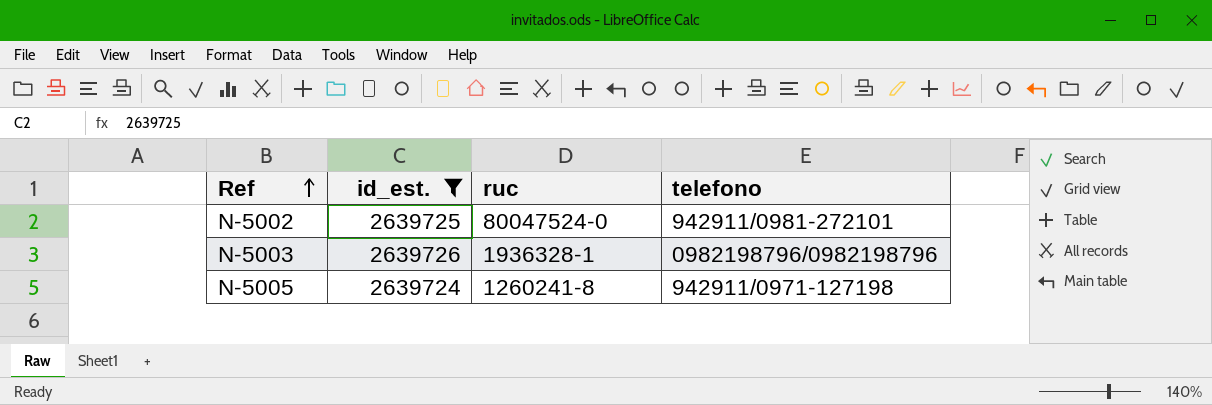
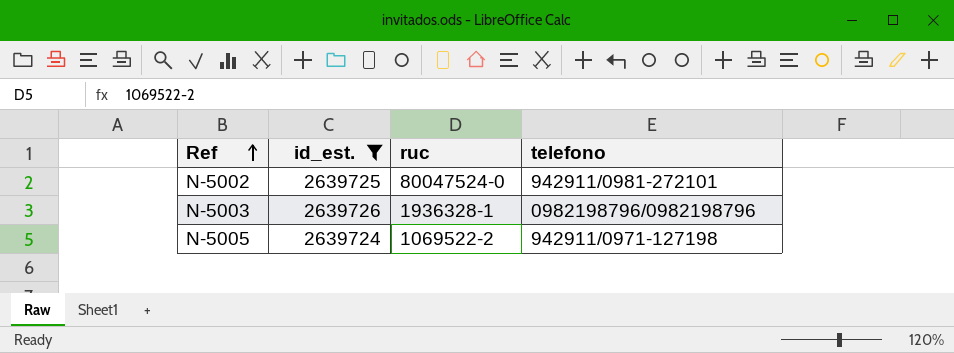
N-5005 | ruc: 1260241-8 -> 1069522-2

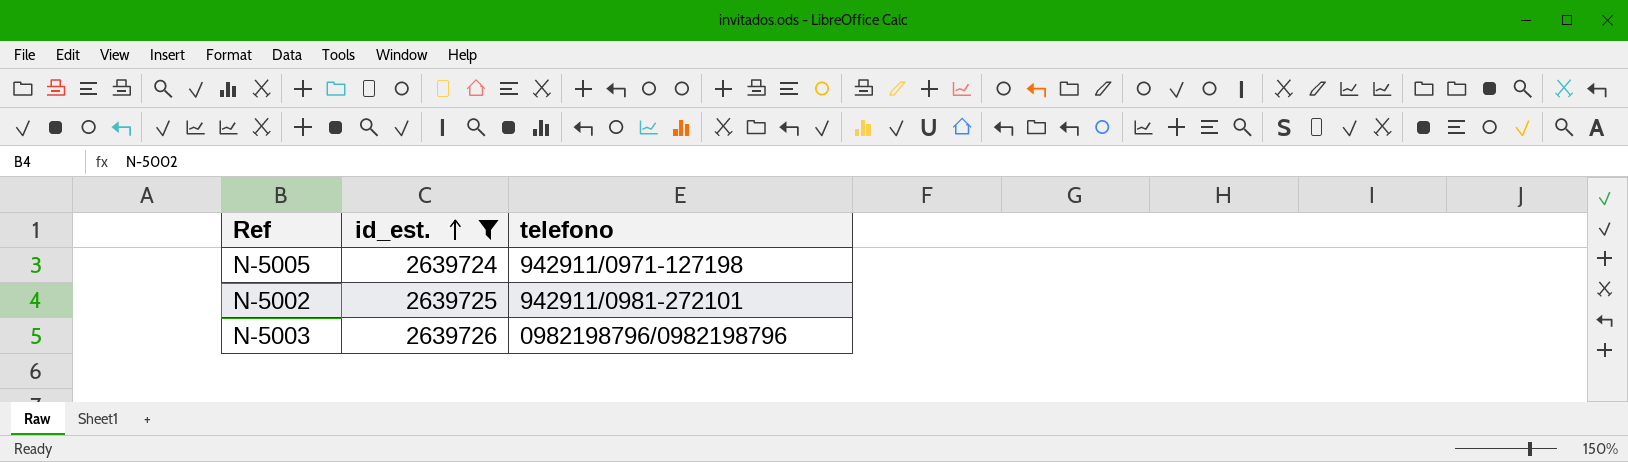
row order: Ref ascending -> id_est. ascending
column ruc | position: 3 -> none

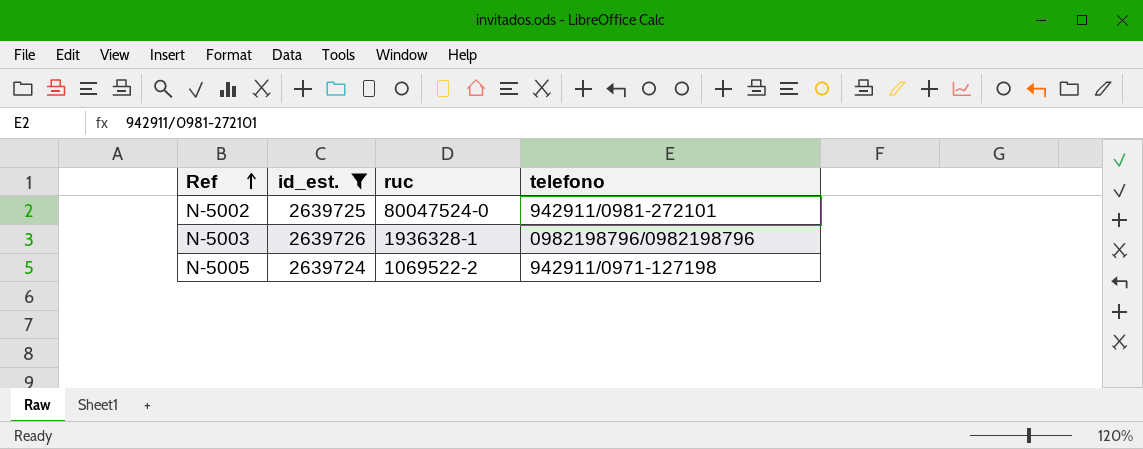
row order: id_est. ascending -> Ref ascending
column ruc | position: none -> 3

